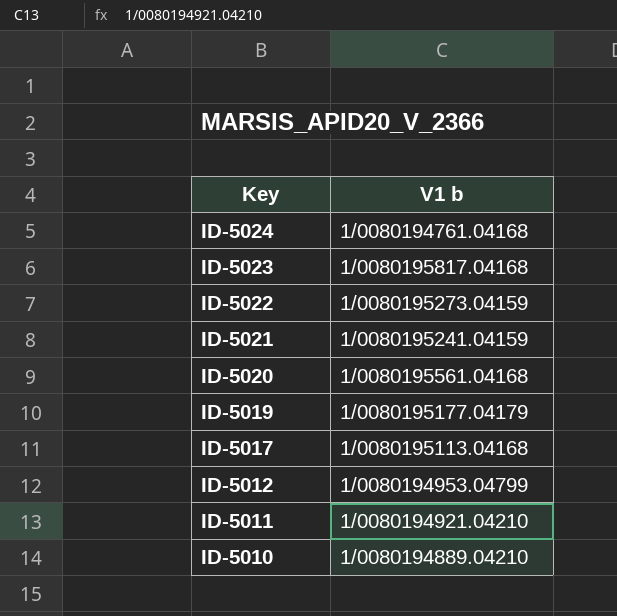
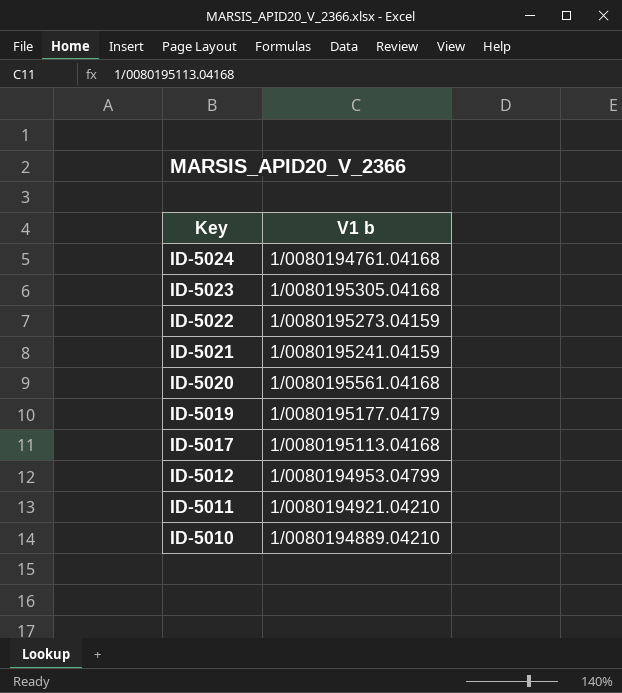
ID-5023 | V1 b: 1/0080195817.04168 -> 1/0080195305.04168

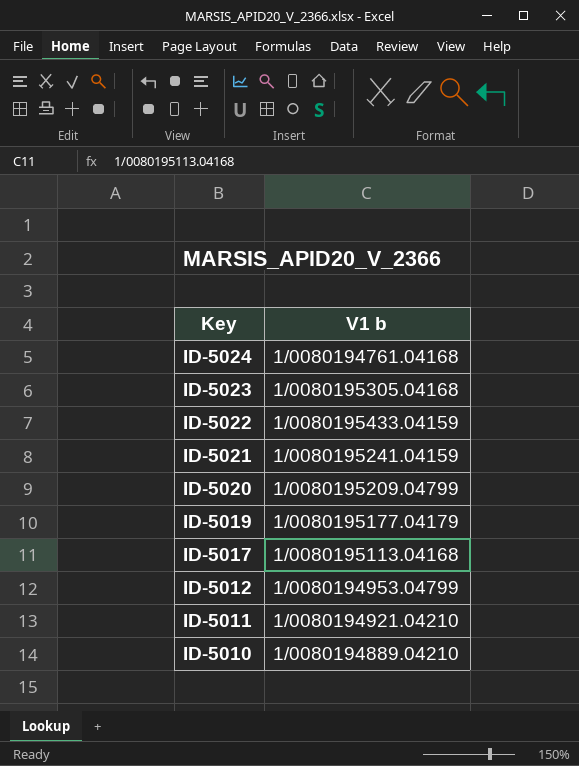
ID-5022 | V1 b: 1/0080195273.04159 -> 1/0080195433.04159
ID-5020 | V1 b: 1/0080195561.04168 -> 1/0080195209.04799

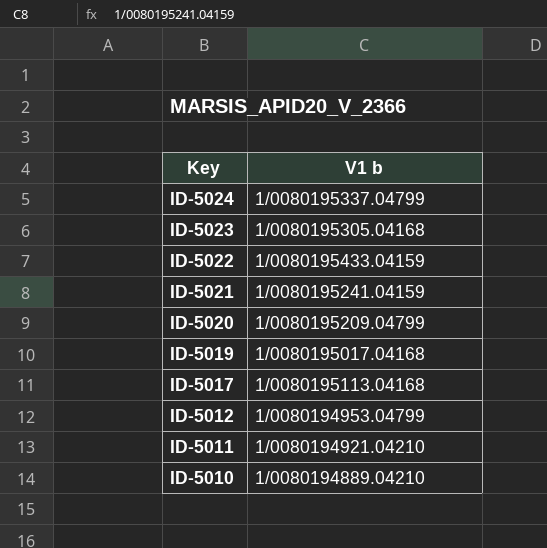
ID-5024 | V1 b: 1/0080194761.04168 -> 1/0080195337.04799
ID-5019 | V1 b: 1/0080195177.04179 -> 1/0080195017.04168

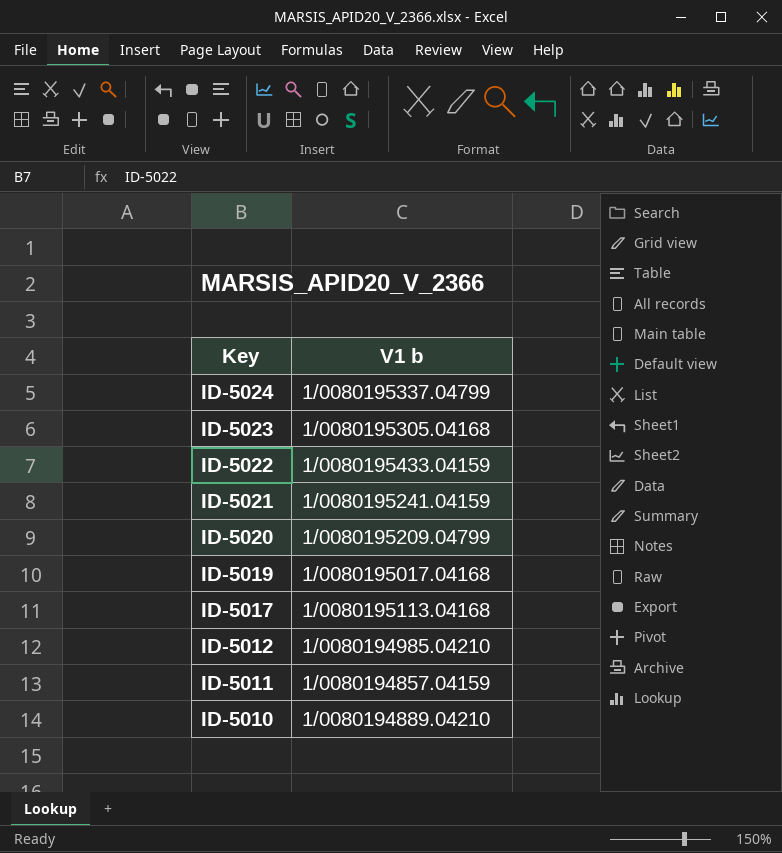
ID-5012 | V1 b: 1/0080194953.04799 -> 1/0080194985.04210
ID-5011 | V1 b: 1/0080194921.04210 -> 1/0080194857.04159

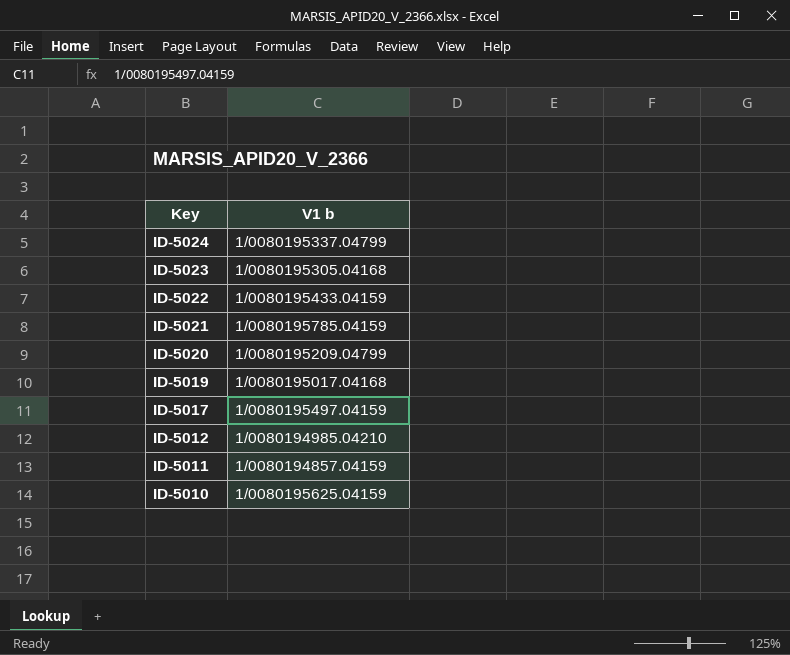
ID-5021 | V1 b: 1/0080195241.04159 -> 1/0080195785.04159
ID-5017 | V1 b: 1/0080195113.04168 -> 1/0080195497.04159
ID-5010 | V1 b: 1/0080194889.04210 -> 1/0080195625.04159

